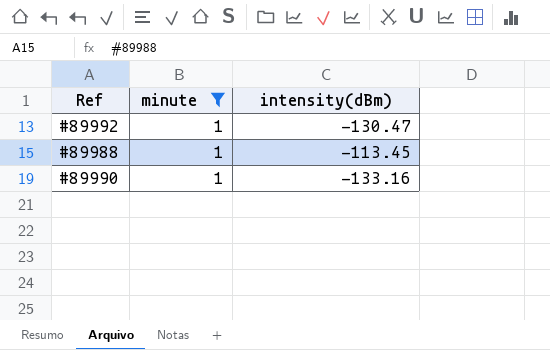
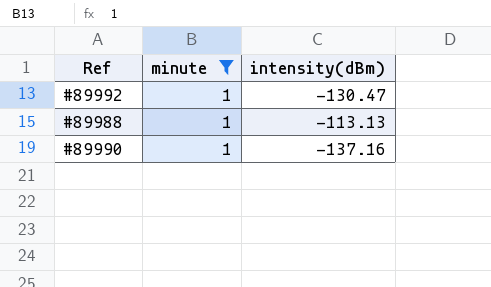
#89988 | intensity(dBm): -113.45 -> -113.13
#89990 | intensity(dBm): -133.16 -> -137.16

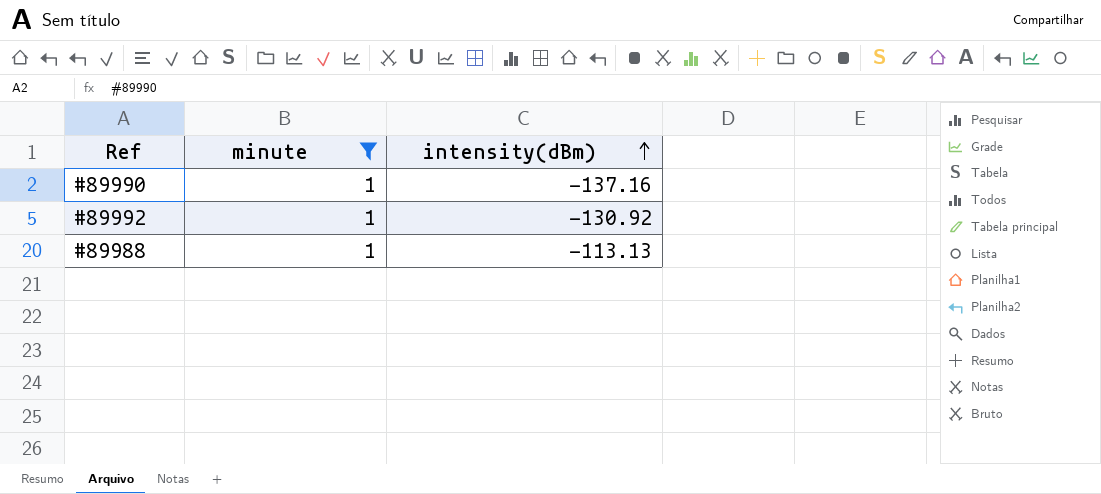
row order: none -> intensity(dBm) ascending
#89992 | intensity(dBm): -130.47 -> -130.92

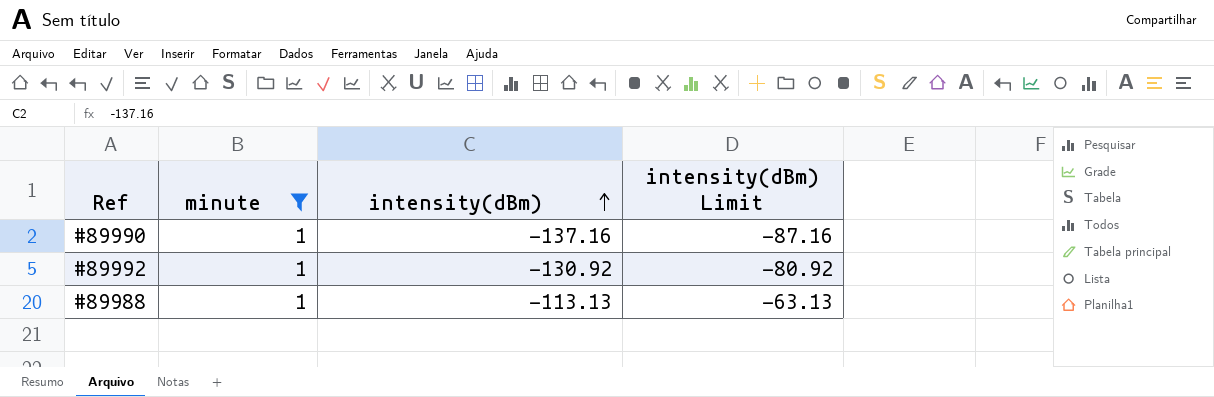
column intensity(dBm) Limit | formula: none -> [intensity(dBm)] + 50

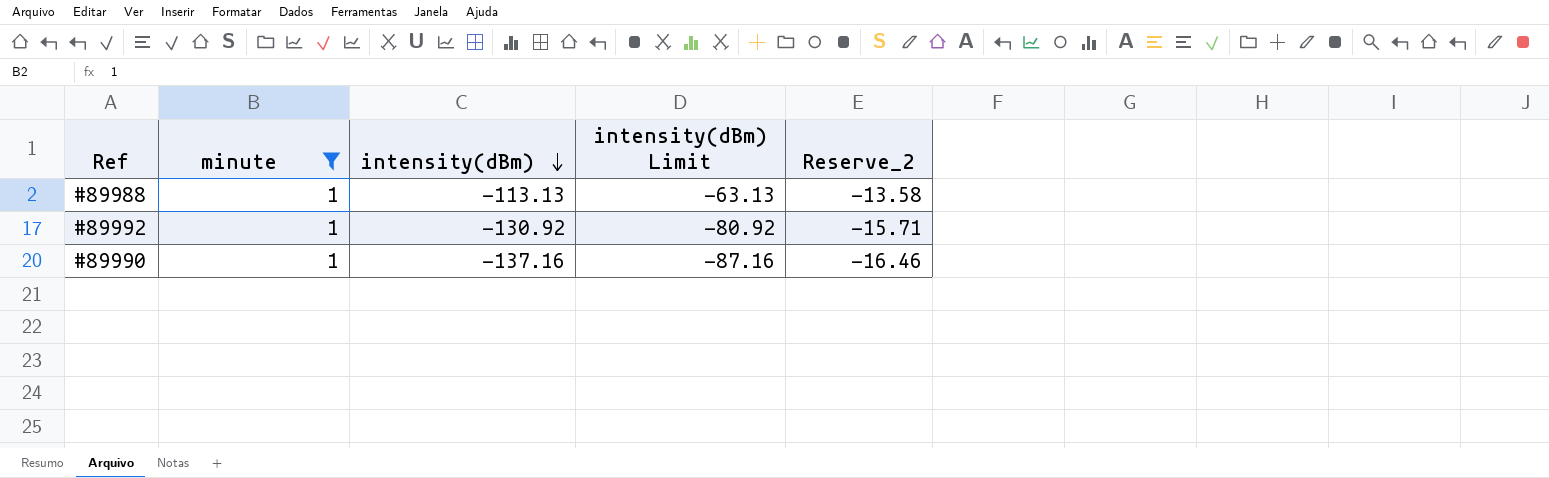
row order: intensity(dBm) ascending -> intensity(dBm) descending
column Reserve_2 | formula: none -> [intensity(dBm)] * 0.12

